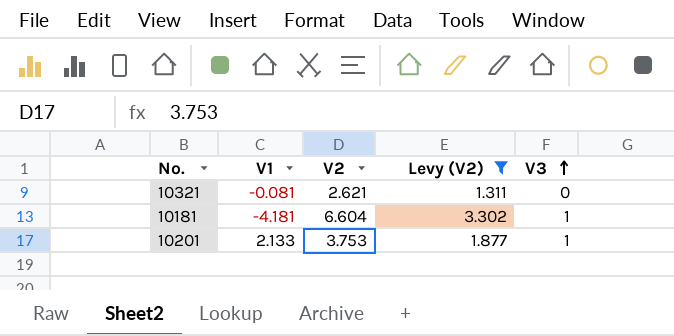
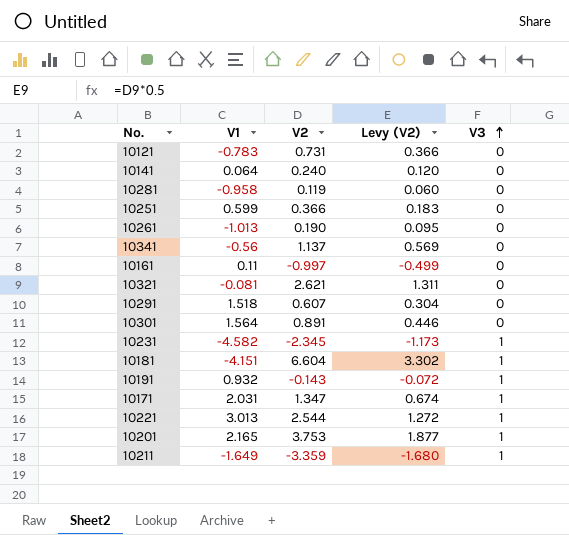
filter: Levy (V2) >= 1.311 -> none
10181 | V1: -4.181 -> -4.151
10201 | V1: 2.133 -> 2.165

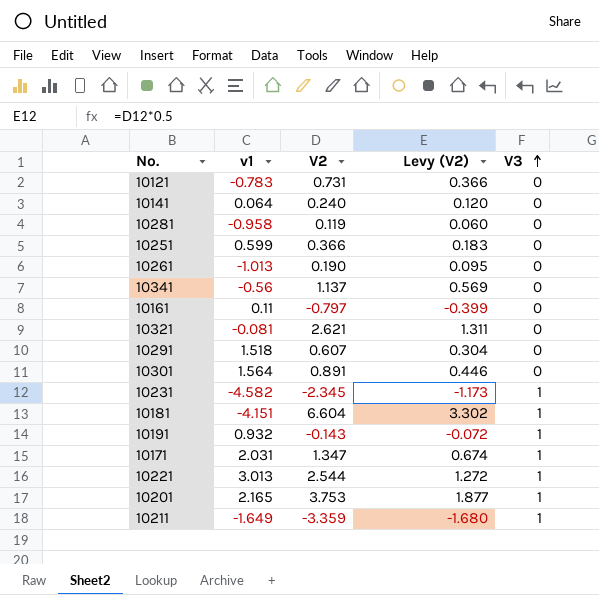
column name: V1 -> v1
10161 | V2: -0.997 -> -0.797
10161 | Levy (V2): -0.499 -> -0.399

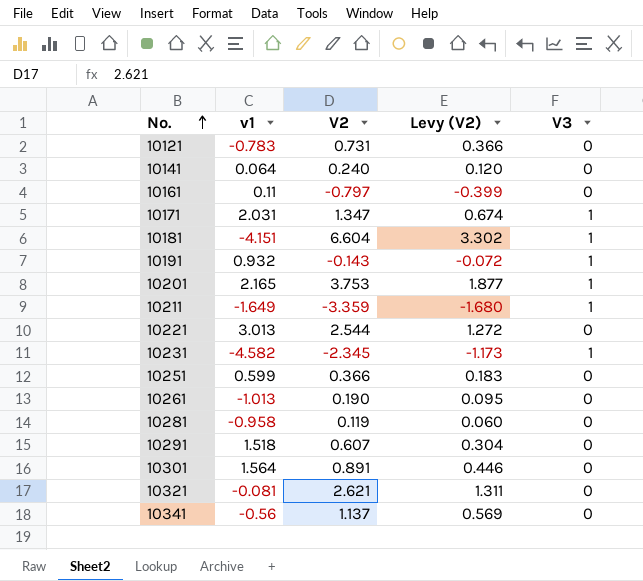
row order: V3 ascending -> No. ascending
10221 | V3: 1 -> 0

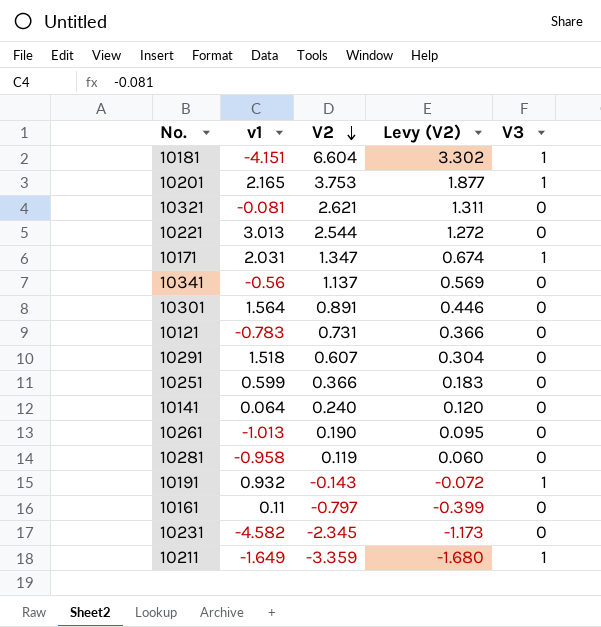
row order: No. ascending -> V2 descending
10231 | V3: 1 -> 0

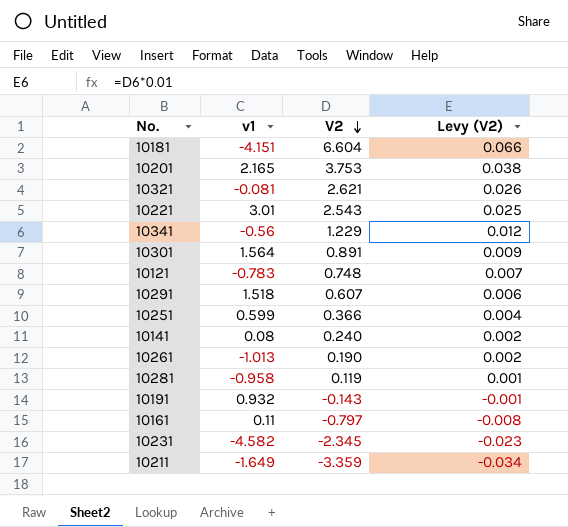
column V3 | position: 5 -> none
column Levy (V2) | formula: [V2] * 0.5 -> [V2] * 0.01
row 10171: 2.031 | 1.347 | 0.674 | 1 -> none
10221 | v1: 3.013 -> 3.01
10221 | V2: 2.544 -> 2.543
10341 | V2: 1.137 -> 1.229
10121 | V2: 0.731 -> 0.748
10141 | v1: 0.064 -> 0.08

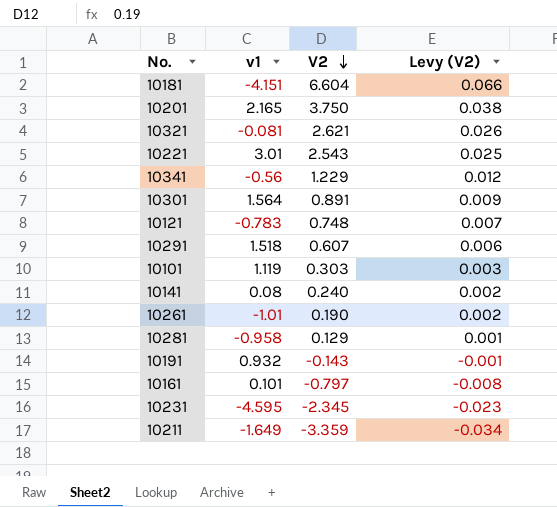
row 10251: 0.599 | 0.366 | 0.004 -> none
10201 | V2: 3.753 -> 3.750
row 10101: none -> 1.119 | 0.303 | 0.003
10261 | v1: -1.013 -> -1.01
10281 | V2: 0.119 -> 0.129
10161 | v1: 0.11 -> 0.101
10231 | v1: -4.582 -> -4.595

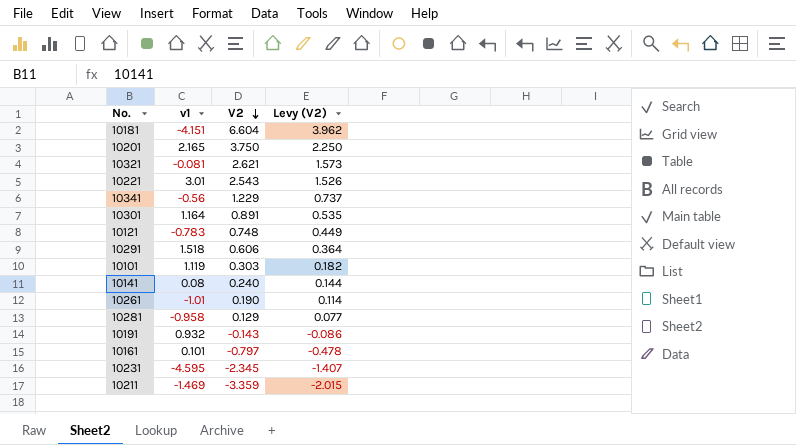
column Levy (V2) | formula: [V2] * 0.01 -> [V2] * 0.6
10301 | v1: 1.564 -> 1.164
10291 | V2: 0.607 -> 0.606
10211 | v1: -1.649 -> -1.469

